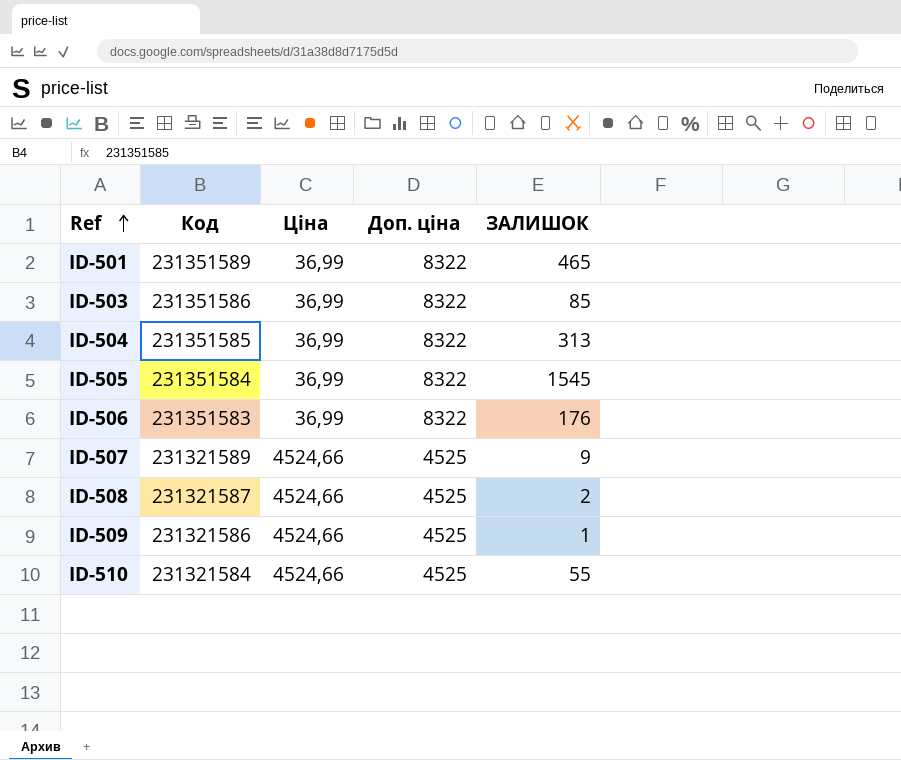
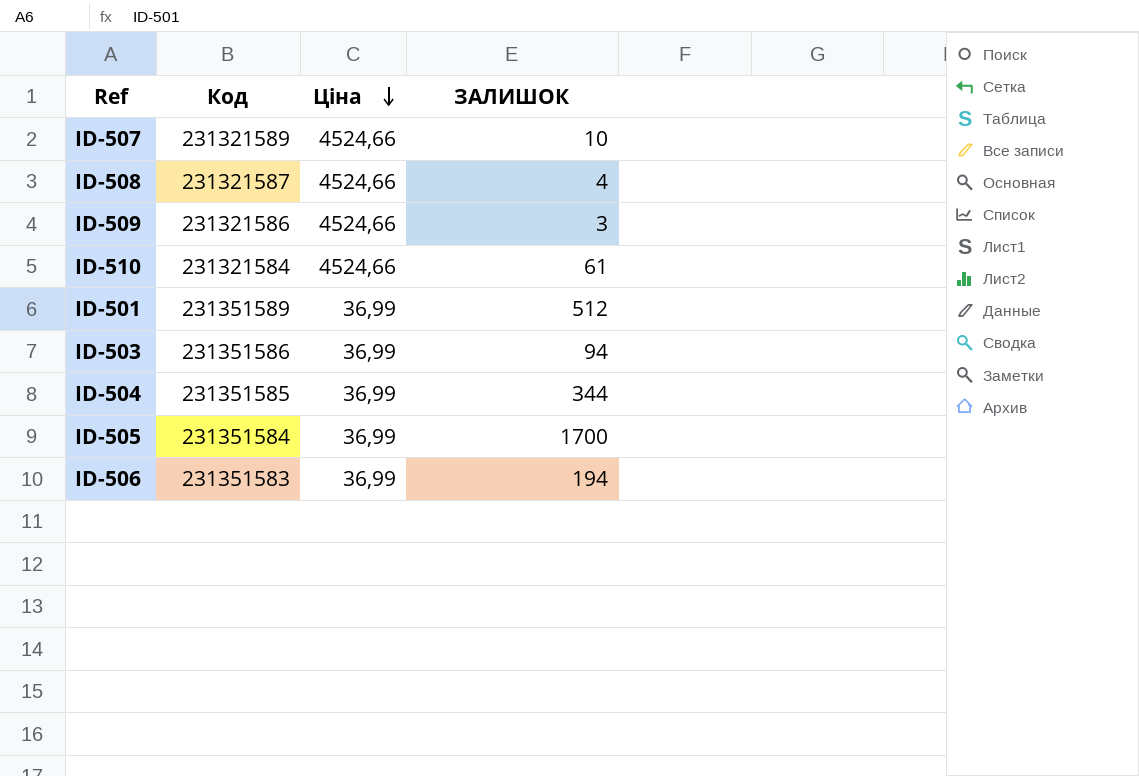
row order: Ref ascending -> Ціна descending
column Доп. ціна | position: 4 -> none
ID-507 | ЗАЛИШОК: 9 -> 10
ID-508 | ЗАЛИШОК: 2 -> 4
ID-509 | ЗАЛИШОК: 1 -> 3
ID-510 | ЗАЛИШОК: 55 -> 61
ID-501 | ЗАЛИШОК: 465 -> 512
ID-503 | ЗАЛИШОК: 85 -> 94
ID-504 | ЗАЛИШОК: 313 -> 344
ID-505 | ЗАЛИШОК: 1545 -> 1700
ID-506 | ЗАЛИШОК: 176 -> 194

